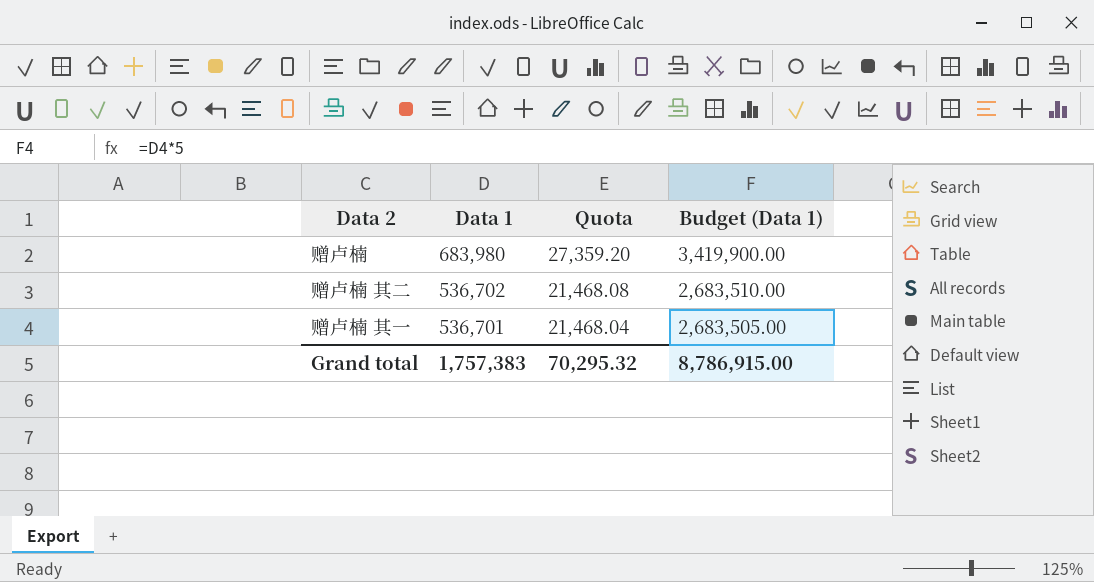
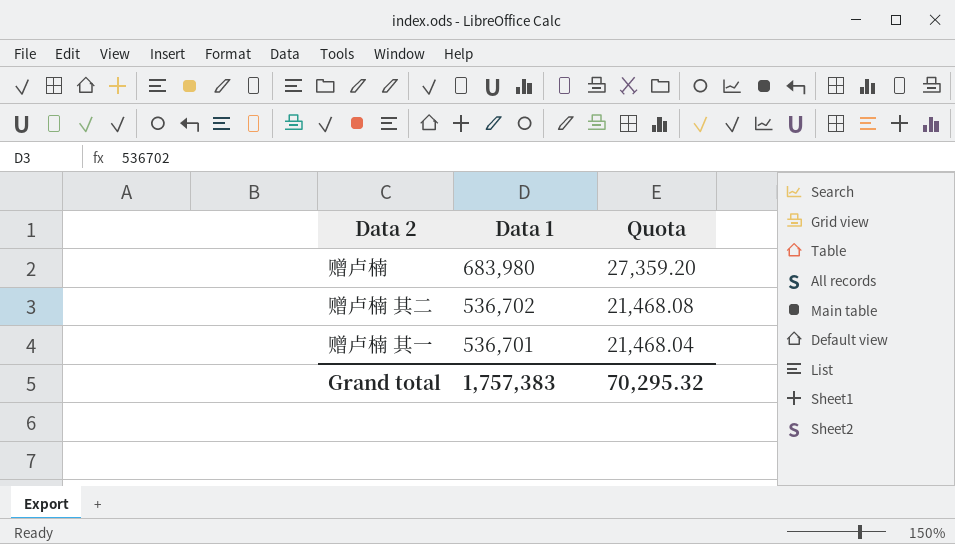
column Budget (Data 1) | formula: [Data 1] * 5 -> none

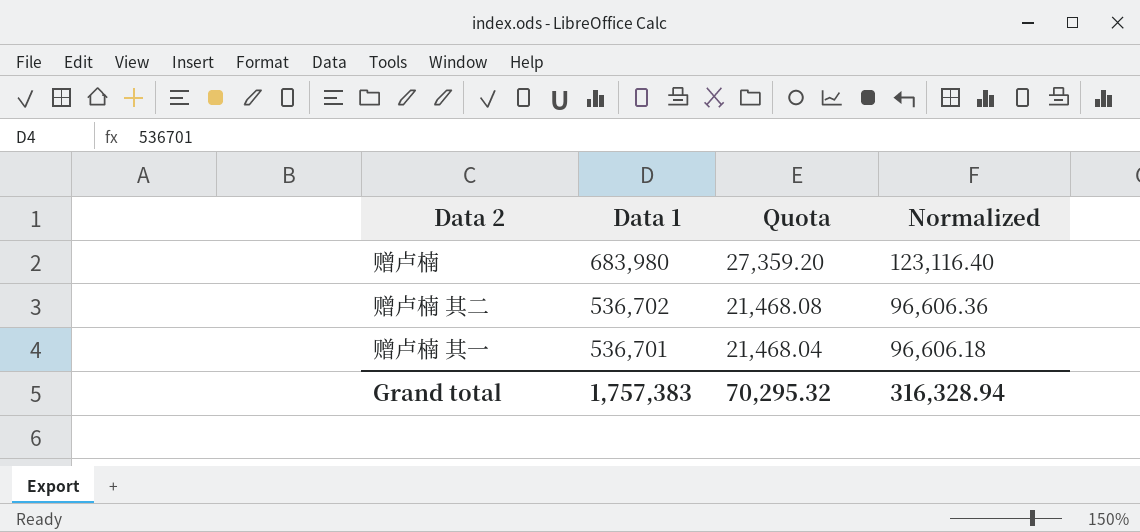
column Normalized | formula: none -> [Data 1] * 0.18

